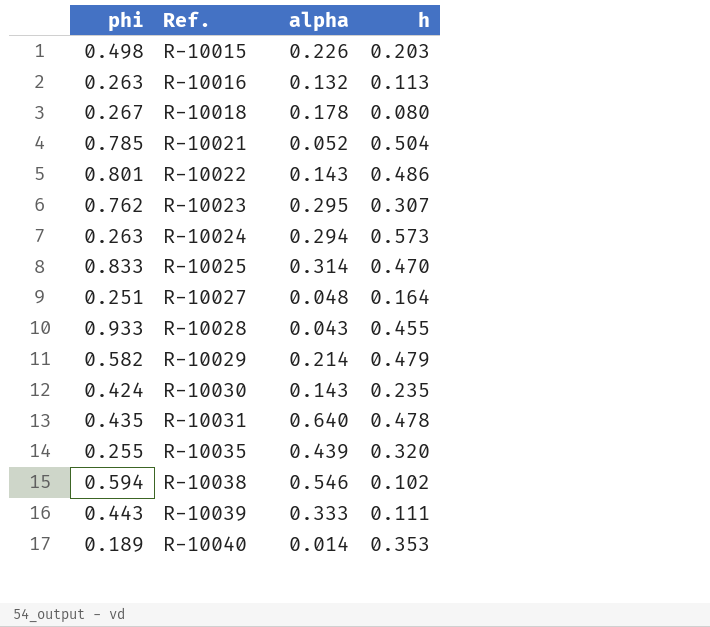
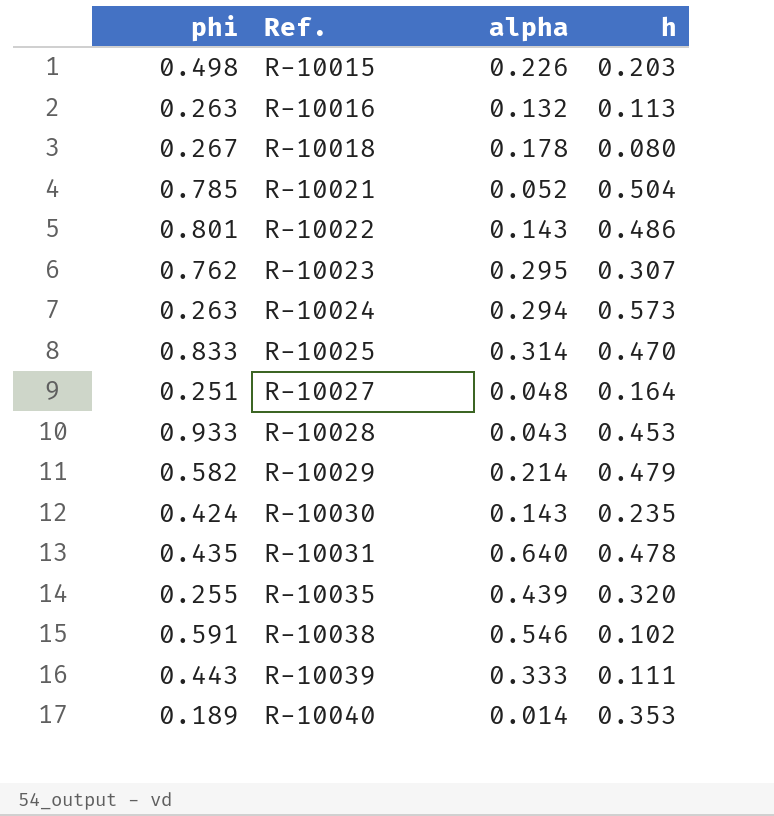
R-10028 | h: 0.455 -> 0.453
R-10038 | phi: 0.594 -> 0.591

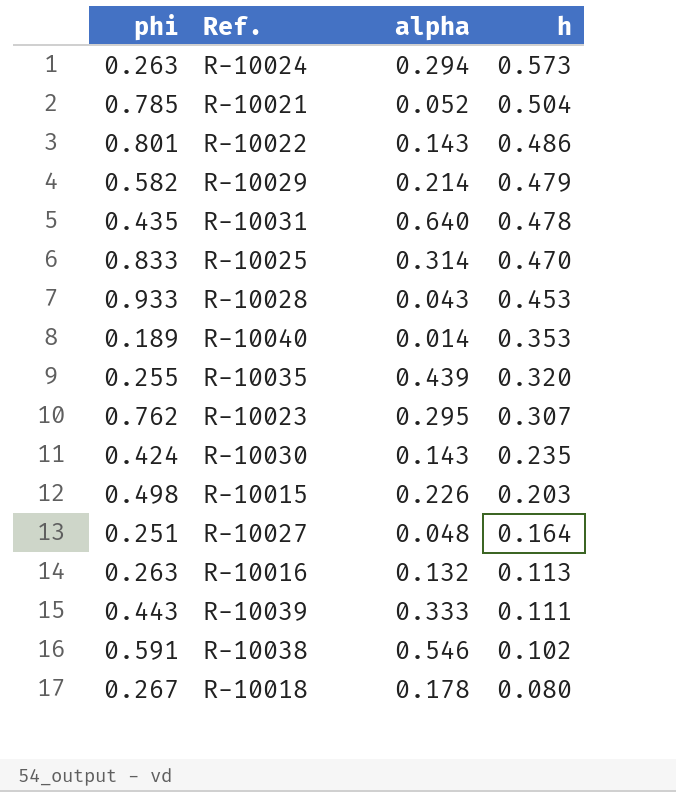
row order: Ref. ascending -> h descending

